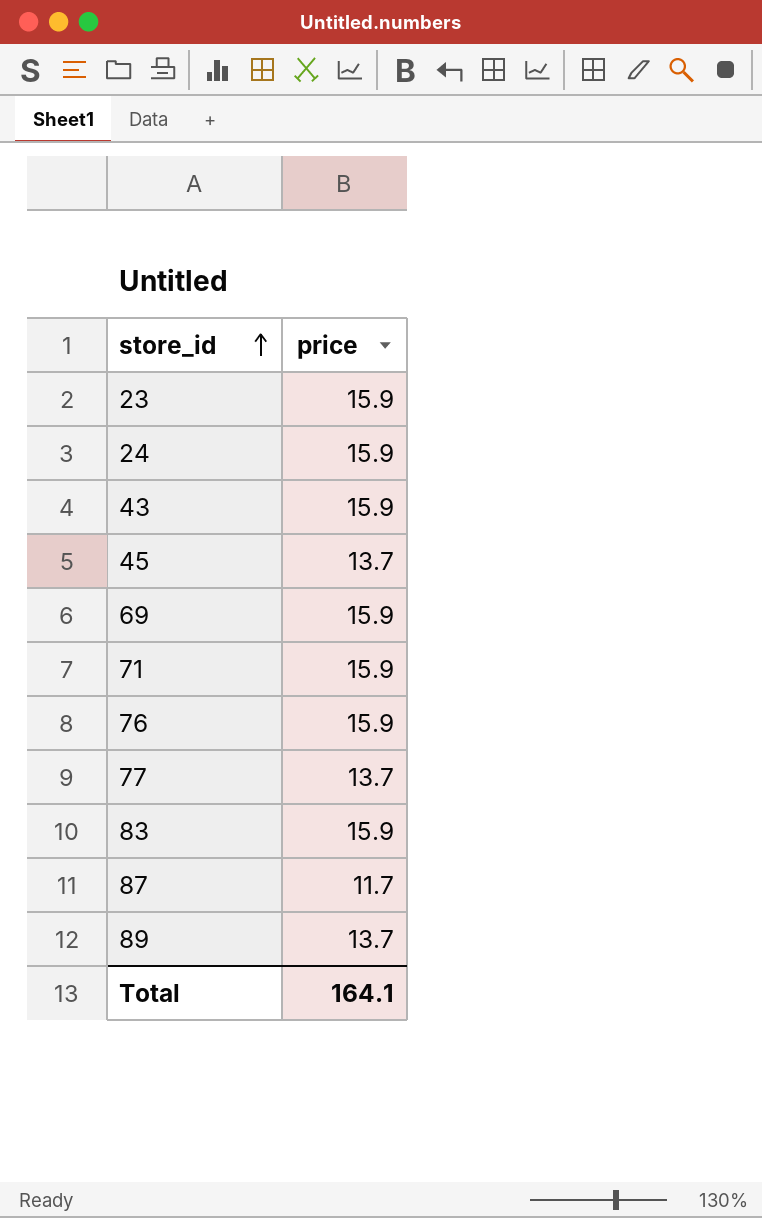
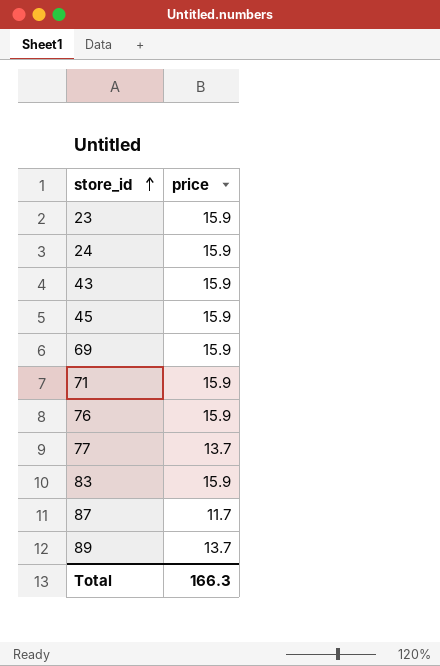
45 | price: 13.7 -> 15.9
Total | price: 164.1 -> 166.3

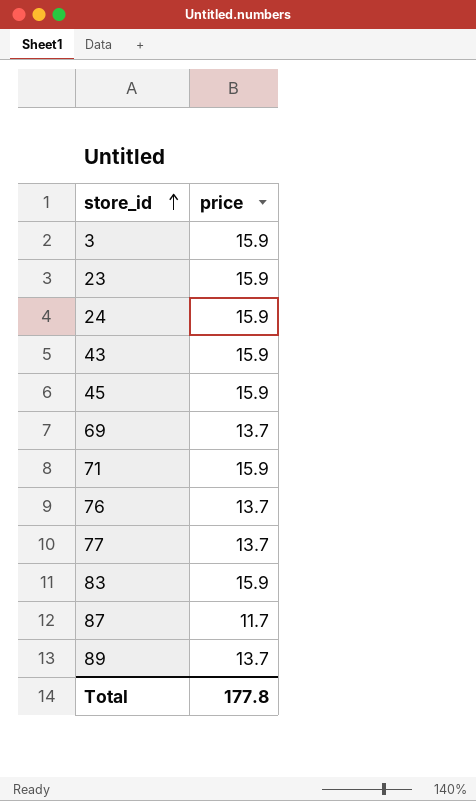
row 3: none -> 15.9
69 | price: 15.9 -> 13.7
76 | price: 15.9 -> 13.7
Total | price: 166.3 -> 177.8

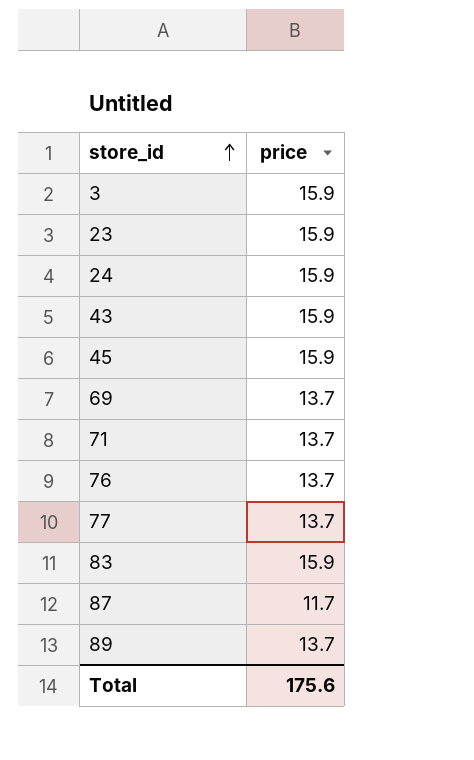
71 | price: 15.9 -> 13.7
Total | price: 177.8 -> 175.6

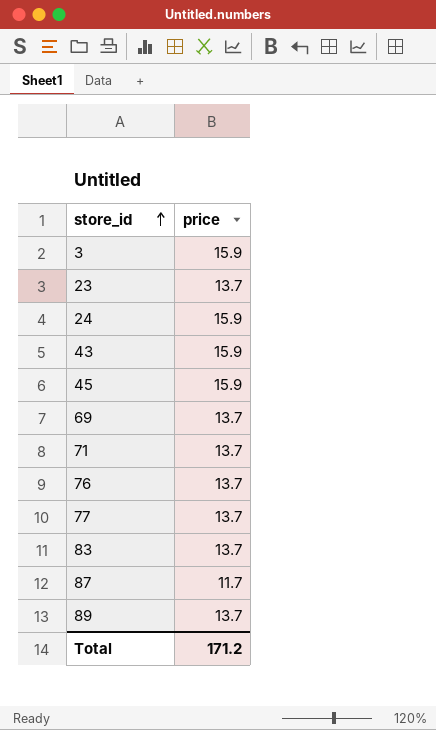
23 | price: 15.9 -> 13.7
83 | price: 15.9 -> 13.7
Total | price: 175.6 -> 171.2

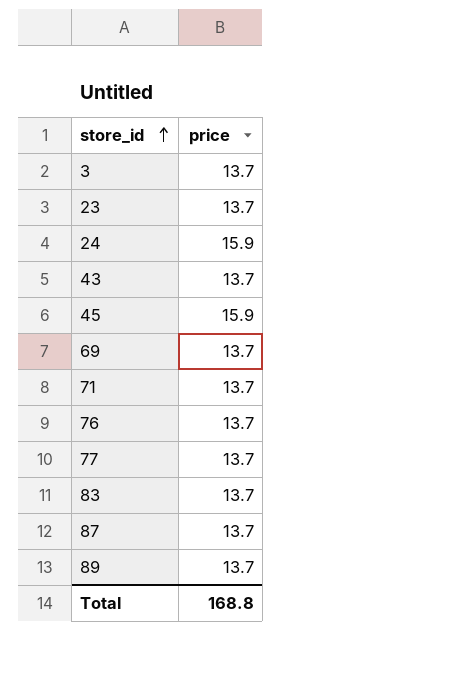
3 | price: 15.9 -> 13.7
43 | price: 15.9 -> 13.7
87 | price: 11.7 -> 13.7
Total | price: 171.2 -> 168.8

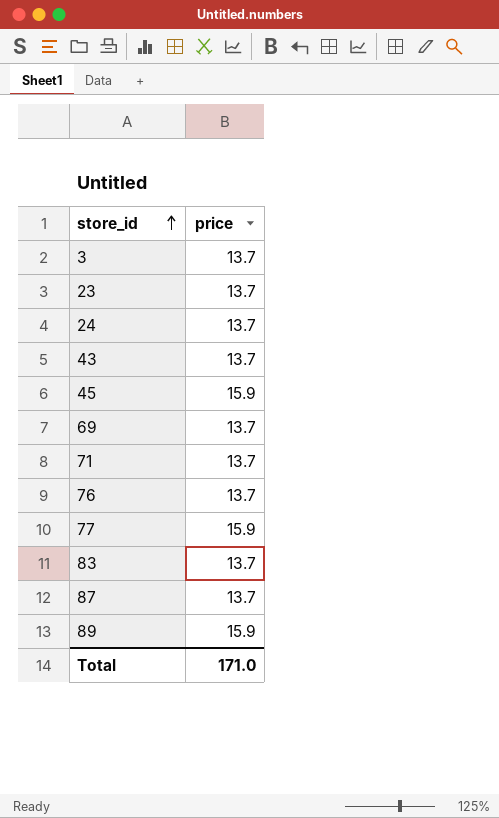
24 | price: 15.9 -> 13.7
77 | price: 13.7 -> 15.9
89 | price: 13.7 -> 15.9
Total | price: 168.8 -> 171.0

